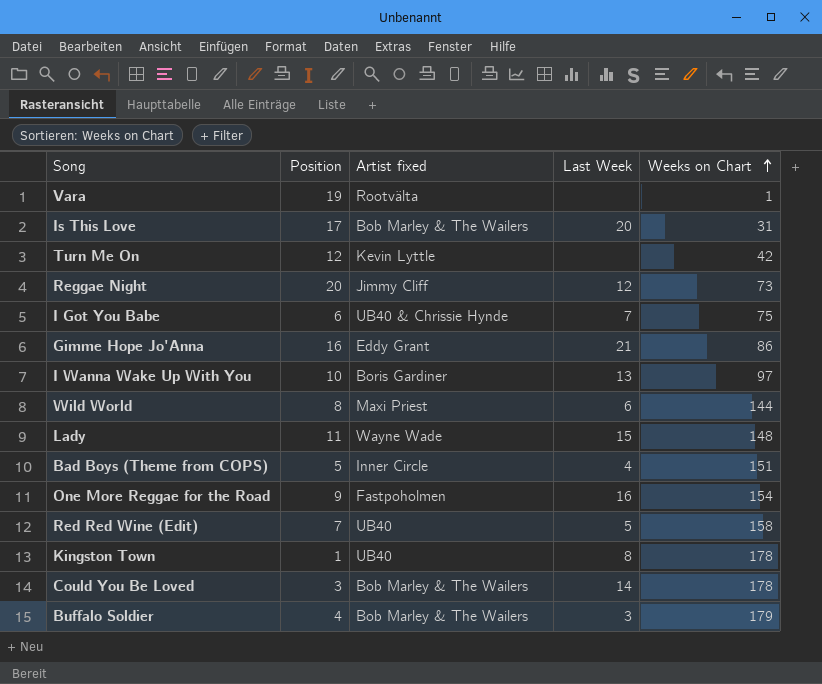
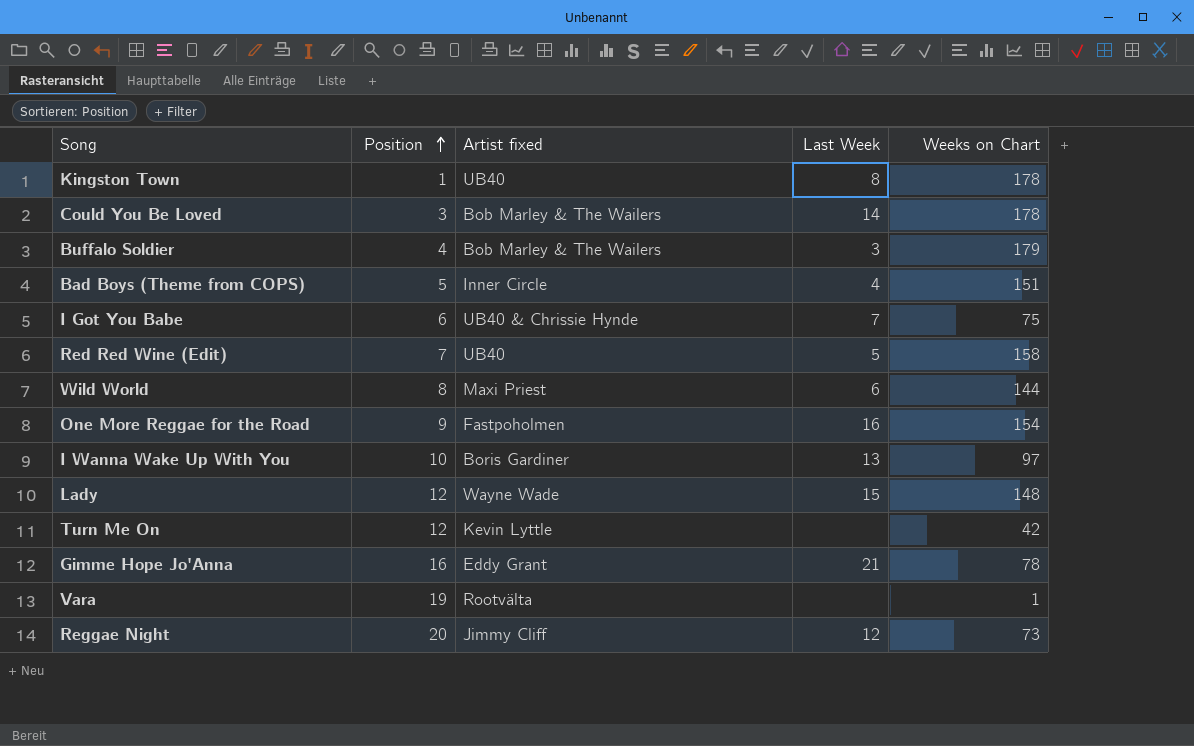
row order: Weeks on Chart ascending -> Position ascending
row Is This Love: 17 | Bob Marley & The Wailers | 20 | 31 -> none
Lady | Position: 11 -> 12
Gimme Hope Jo'Anna | Weeks on Chart: 86 -> 78

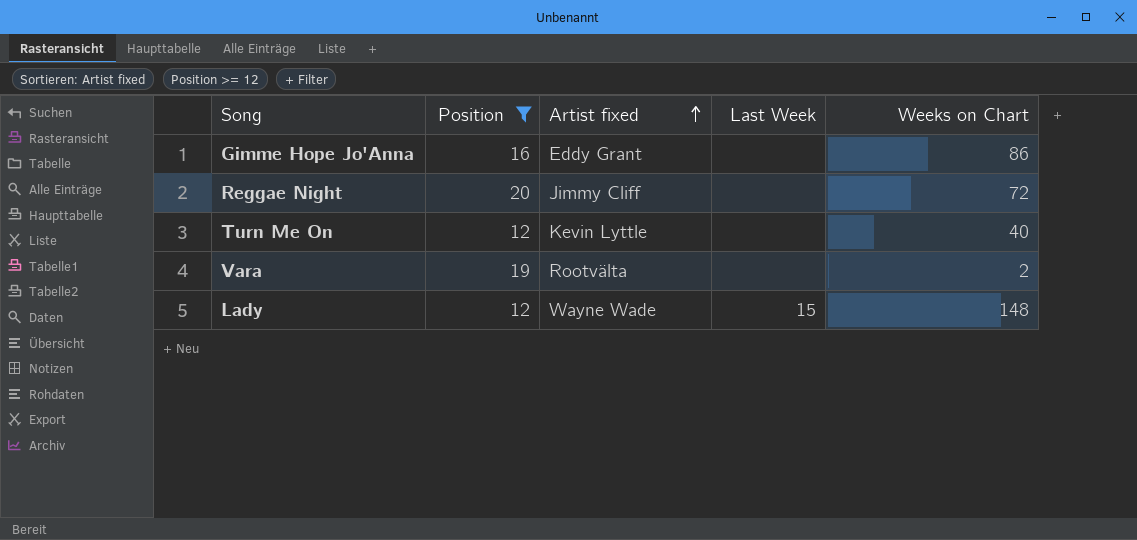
filter: none -> Position >= 12
row order: Position ascending -> Artist fixed ascending
Gimme Hope Jo'Anna | Last Week: 21 -> none
Gimme Hope Jo'Anna | Weeks on Chart: 78 -> 86
Reggae Night | Last Week: 12 -> none
Reggae Night | Weeks on Chart: 73 -> 72
Turn Me On | Weeks on Chart: 42 -> 40
Vara | Weeks on Chart: 1 -> 2

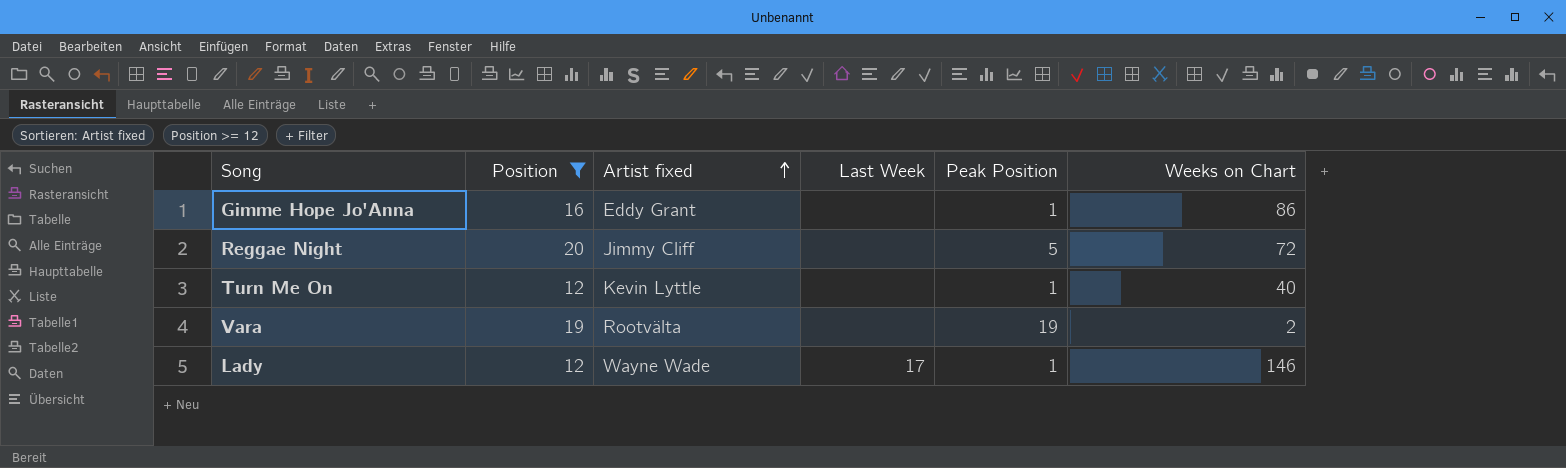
column Peak Position | position: none -> 5
Lady | Last Week: 15 -> 17
Lady | Weeks on Chart: 148 -> 146

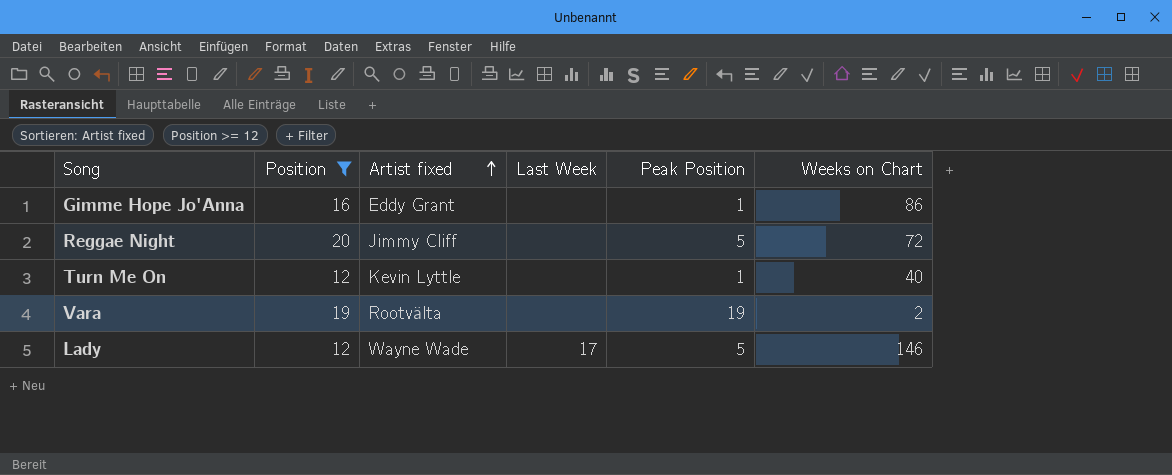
Lady | Peak Position: 1 -> 5

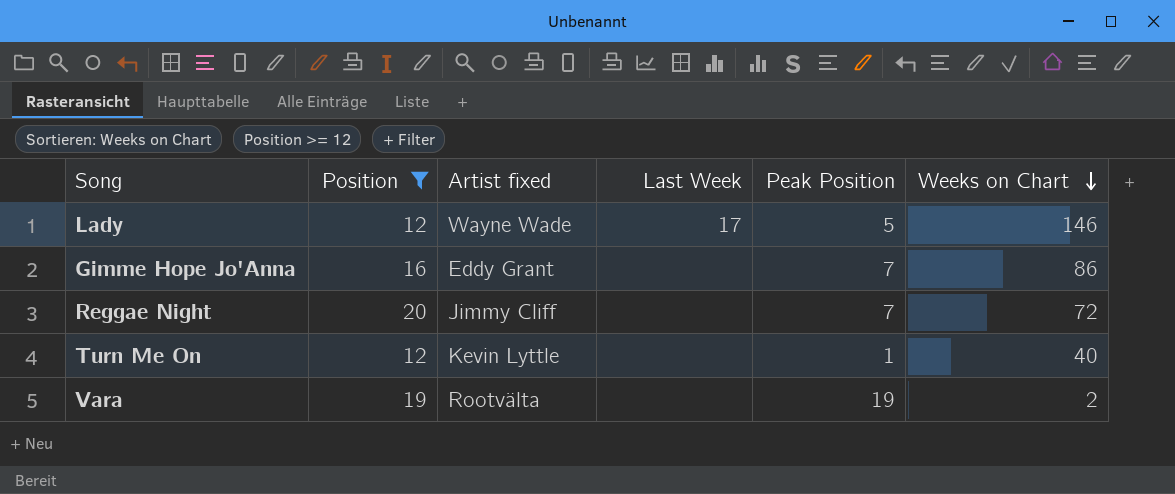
row order: Artist fixed ascending -> Weeks on Chart descending
Gimme Hope Jo'Anna | Peak Position: 1 -> 7
Reggae Night | Peak Position: 5 -> 7

